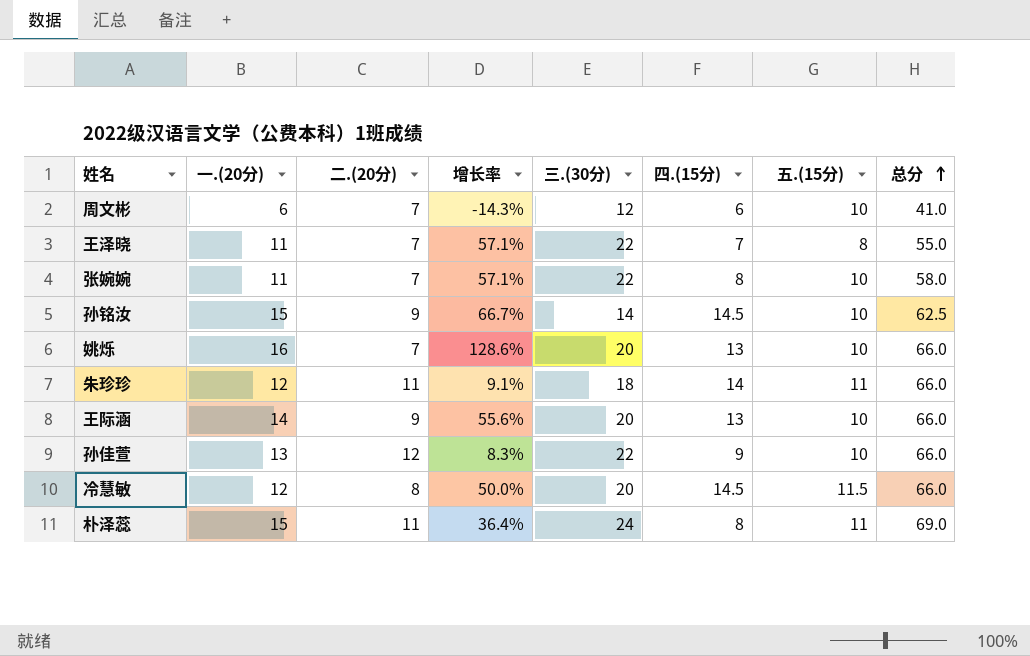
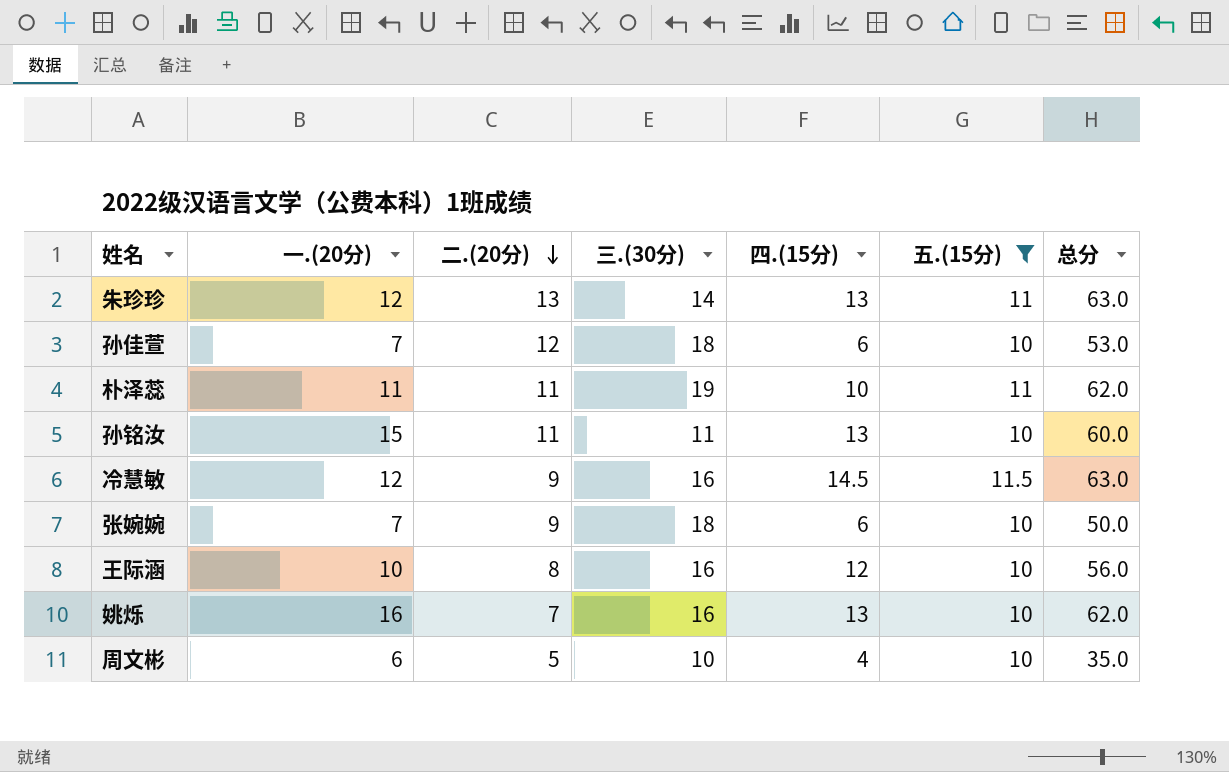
filter: none -> 五.(15分) != 8
row order: 总分 ascending -> 二.(20分) descending
column 增长率 | formula: ([一.(20分)] - [二.(20分)]) / [二.(20分)] -> none
朱珍珍 | 二.(20分): 11 -> 13
朱珍珍 | 三.(30分): 18 -> 14
朱珍珍 | 四.(15分): 14 -> 13
朱珍珍 | 总分: 66.0 -> 63.0
孙佳萱 | 一.(20分): 13 -> 7
孙佳萱 | 三.(30分): 22 -> 18
孙佳萱 | 四.(15分): 9 -> 6
孙佳萱 | 总分: 66.0 -> 53.0
朴泽蕊 | 一.(20分): 15 -> 11
朴泽蕊 | 三.(30分): 24 -> 19
朴泽蕊 | 四.(15分): 8 -> 10
朴泽蕊 | 总分: 69.0 -> 62.0
孙铭汝 | 二.(20分): 9 -> 11
孙铭汝 | 三.(30分): 14 -> 11
孙铭汝 | 四.(15分): 14.5 -> 13
孙铭汝 | 总分: 62.5 -> 60.0
冷慧敏 | 二.(20分): 8 -> 9
冷慧敏 | 三.(30分): 20 -> 16
冷慧敏 | 总分: 66.0 -> 63.0
张婉婉 | 一.(20分): 11 -> 7
张婉婉 | 二.(20分): 7 -> 9
张婉婉 | 三.(30分): 22 -> 18
张婉婉 | 四.(15分): 8 -> 6
张婉婉 | 总分: 58.0 -> 50.0
王际涵 | 一.(20分): 14 -> 10
王际涵 | 二.(20分): 9 -> 8
王际涵 | 三.(30分): 20 -> 16
王际涵 | 四.(15分): 13 -> 12
王际涵 | 总分: 66.0 -> 56.0
姚烁 | 三.(30分): 20 -> 16
姚烁 | 总分: 66.0 -> 62.0
周文彬 | 二.(20分): 7 -> 5
周文彬 | 三.(30分): 12 -> 10
周文彬 | 四.(15分): 6 -> 4
周文彬 | 总分: 41.0 -> 35.0

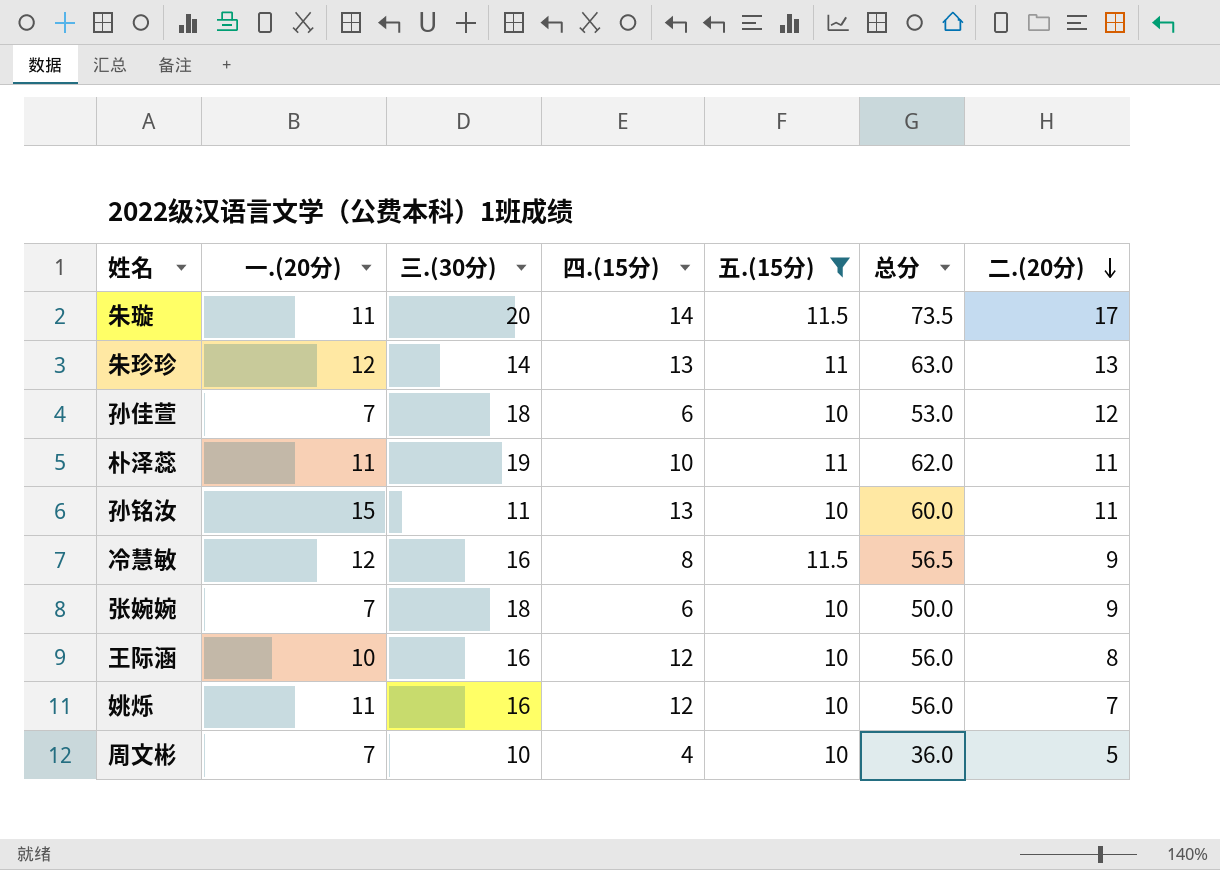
column 二.(20分) | position: 3 -> 7
row 朱璇: none -> 11 | 20 | 14 | 11.5 | 73.5 | 17
冷慧敏 | 四.(15分): 14.5 -> 8
冷慧敏 | 总分: 63.0 -> 56.5
姚烁 | 一.(20分): 16 -> 11
姚烁 | 四.(15分): 13 -> 12
姚烁 | 总分: 62.0 -> 56.0
周文彬 | 一.(20分): 6 -> 7
周文彬 | 总分: 35.0 -> 36.0

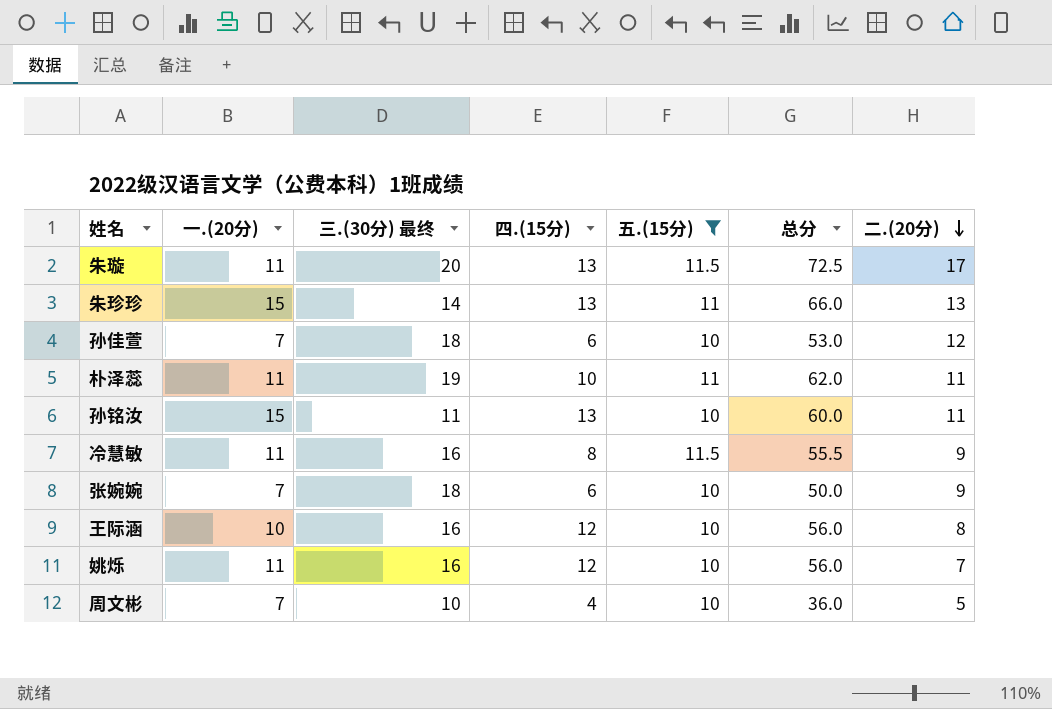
column name: 三.(30分) -> 三.(30分) 最终
朱璇 | 四.(15分): 14 -> 13
朱璇 | 总分: 73.5 -> 72.5
朱珍珍 | 一.(20分): 12 -> 15
朱珍珍 | 总分: 63.0 -> 66.0
冷慧敏 | 一.(20分): 12 -> 11
冷慧敏 | 总分: 56.5 -> 55.5

